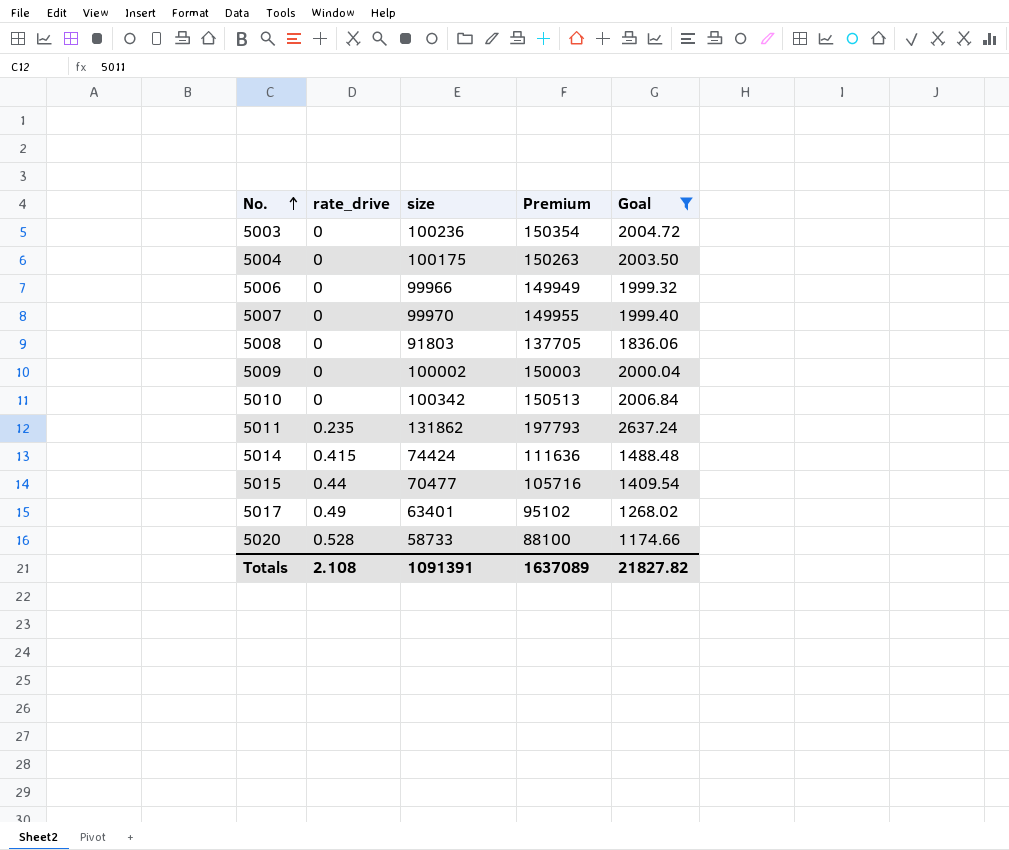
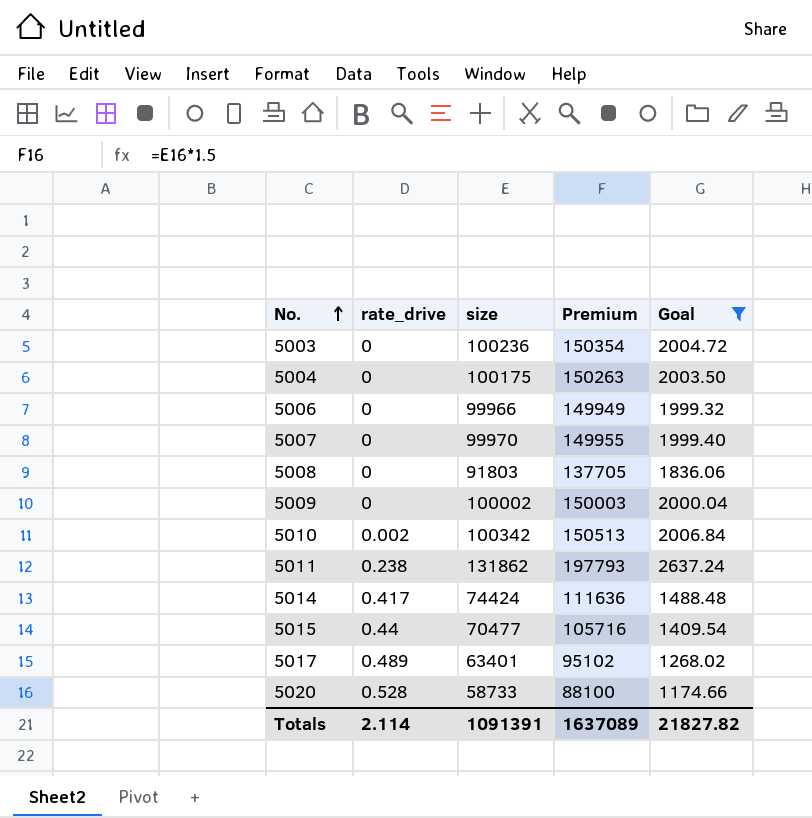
5010 | rate_drive: 0 -> 0.002
5011 | rate_drive: 0.235 -> 0.238
5014 | rate_drive: 0.415 -> 0.417
5017 | rate_drive: 0.49 -> 0.489
Totals | rate_drive: 2.108 -> 2.114

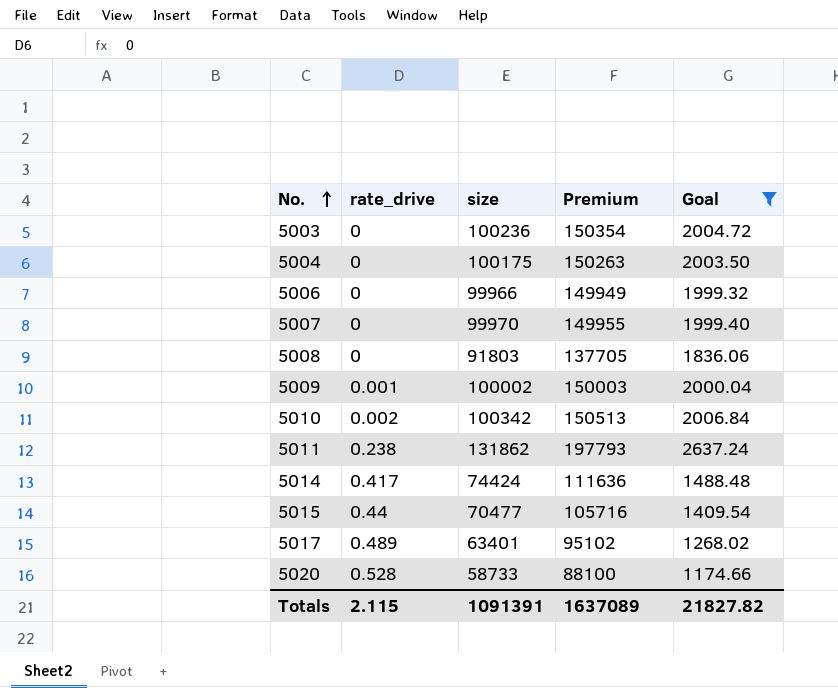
5009 | rate_drive: 0 -> 0.001
Totals | rate_drive: 2.114 -> 2.115

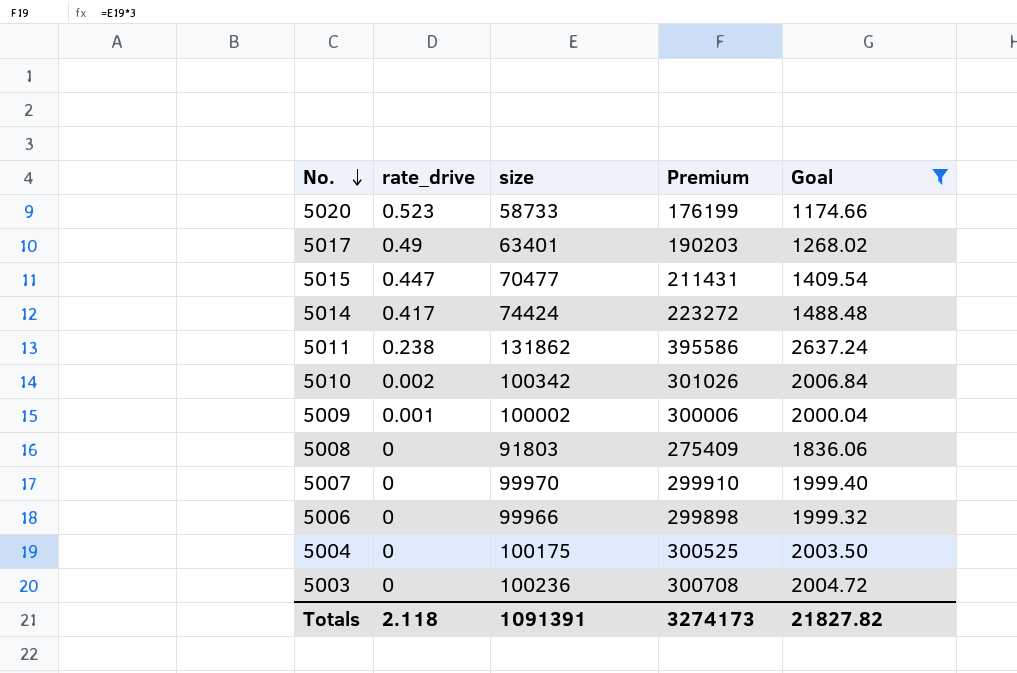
row order: No. ascending -> No. descending
column Premium | formula: [size] * 1.5 -> [size] * 3
5020 | rate_drive: 0.528 -> 0.523
5017 | rate_drive: 0.489 -> 0.49
5015 | rate_drive: 0.44 -> 0.447
Totals | rate_drive: 2.115 -> 2.118
Totals | Premium: 1637089 -> 3274173

